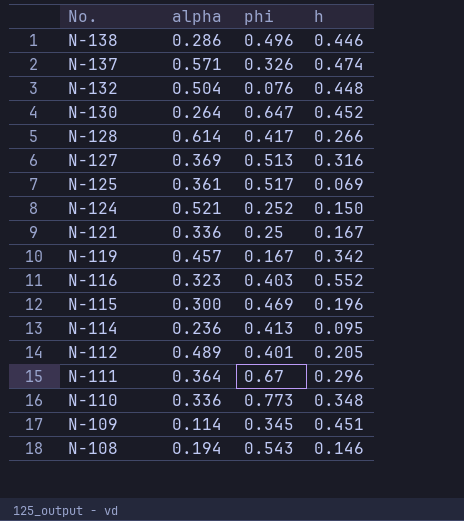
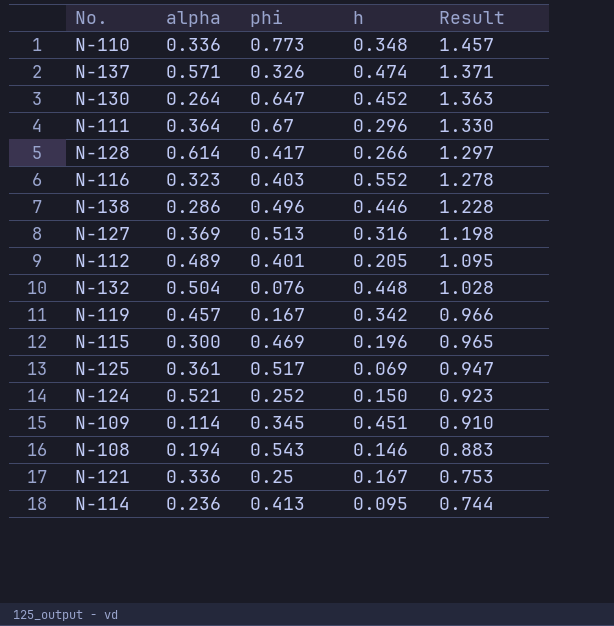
row order: No. descending -> Result descending
column Result | formula: none -> [alpha] + [phi] + [h]

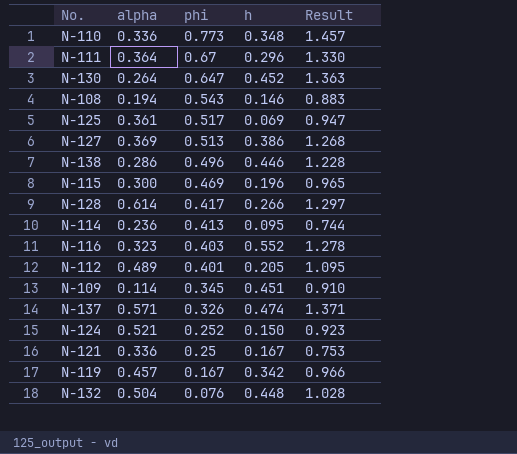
row order: Result descending -> phi descending
N-127 | h: 0.316 -> 0.386
N-127 | Result: 1.198 -> 1.268

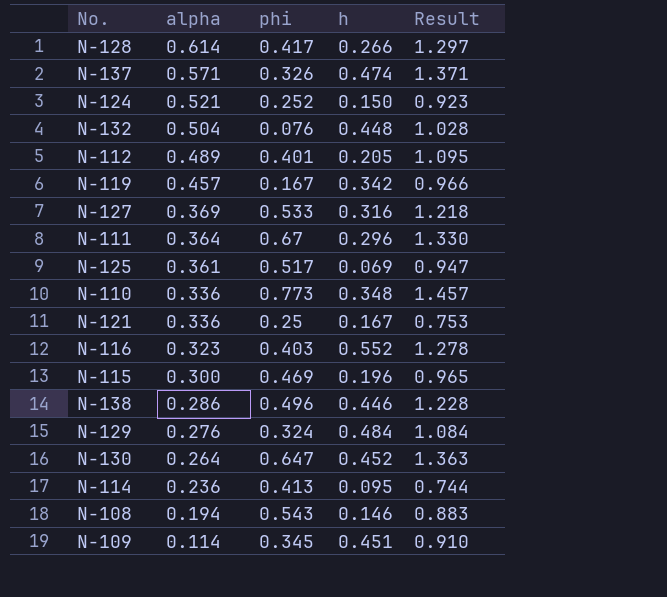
row order: phi descending -> alpha descending
N-127 | phi: 0.513 -> 0.533
N-127 | h: 0.386 -> 0.316
N-127 | Result: 1.268 -> 1.218
row N-129: none -> 0.276 | 0.324 | 0.484 | 1.084

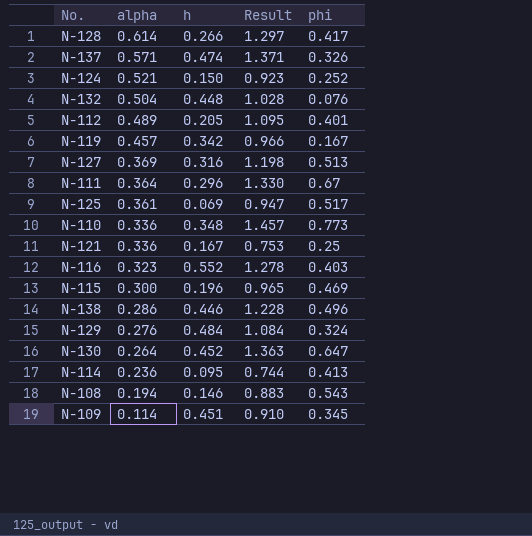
column phi | position: 3 -> 5
N-127 | Result: 1.218 -> 1.198
N-127 | phi: 0.533 -> 0.513

